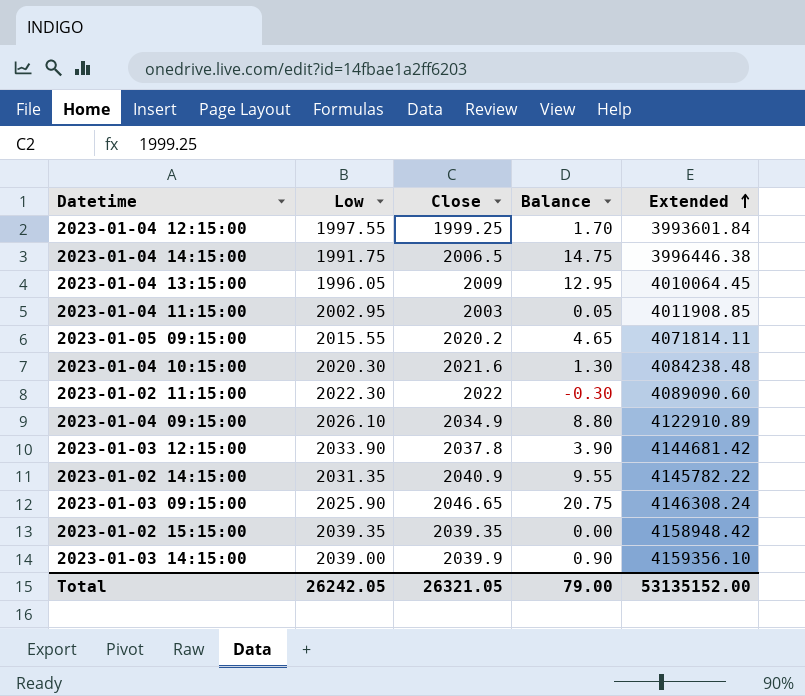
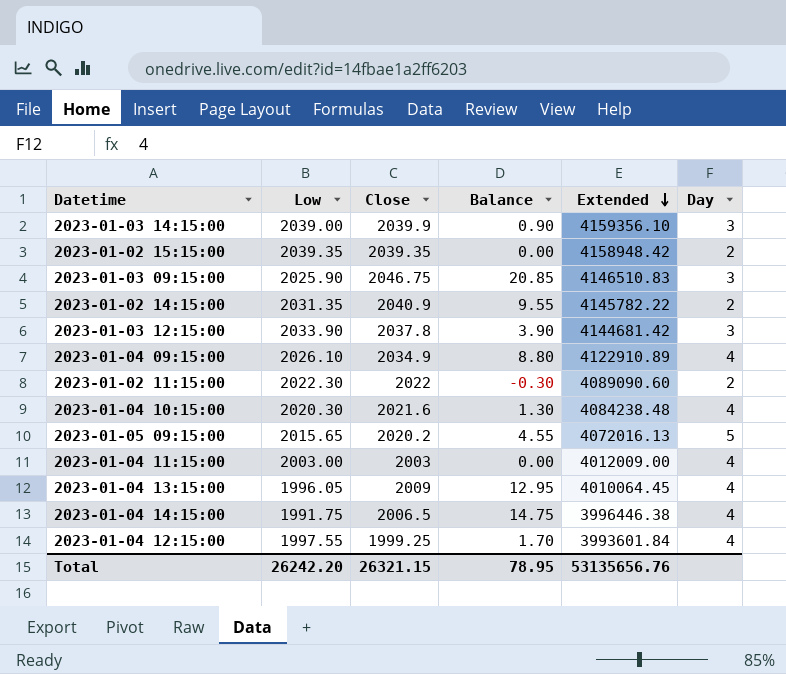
row order: Extended ascending -> Extended descending
column Day | position: none -> 6
2023-01-03 09:15:00 | Close: 2046.65 -> 2046.75
2023-01-03 09:15:00 | Balance: 20.75 -> 20.85
2023-01-03 09:15:00 | Extended: 4146308.24 -> 4146510.83
2023-01-05 09:15:00 | Low: 2015.55 -> 2015.65
2023-01-05 09:15:00 | Balance: 4.65 -> 4.55
2023-01-05 09:15:00 | Extended: 4071814.11 -> 4072016.13
2023-01-04 11:15:00 | Low: 2002.95 -> 2003.00
2023-01-04 11:15:00 | Balance: 0.05 -> 0.00
2023-01-04 11:15:00 | Extended: 4011908.85 -> 4012009.00
Total | Low: 26242.05 -> 26242.20
Total | Close: 26321.05 -> 26321.15
Total | Balance: 79.00 -> 78.95
Total | Extended: 53135152.00 -> 53135656.76

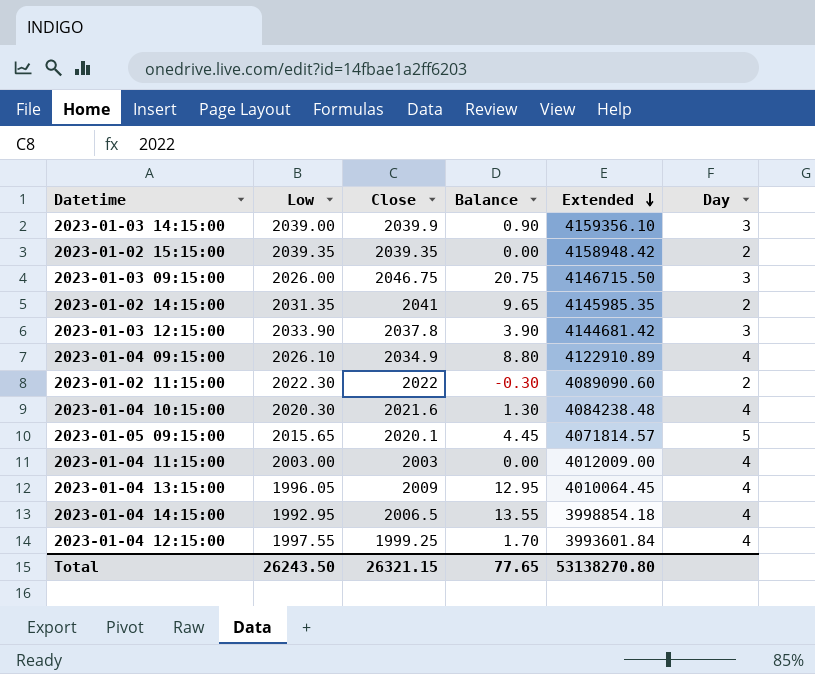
2023-01-03 09:15:00 | Low: 2025.90 -> 2026.00
2023-01-03 09:15:00 | Balance: 20.85 -> 20.75
2023-01-03 09:15:00 | Extended: 4146510.83 -> 4146715.50
2023-01-02 14:15:00 | Close: 2040.9 -> 2041
2023-01-02 14:15:00 | Balance: 9.55 -> 9.65
2023-01-02 14:15:00 | Extended: 4145782.22 -> 4145985.35
2023-01-05 09:15:00 | Close: 2020.2 -> 2020.1
2023-01-05 09:15:00 | Balance: 4.55 -> 4.45
2023-01-05 09:15:00 | Extended: 4072016.13 -> 4071814.57
2023-01-04 14:15:00 | Low: 1991.75 -> 1992.95
2023-01-04 14:15:00 | Balance: 14.75 -> 13.55
2023-01-04 14:15:00 | Extended: 3996446.38 -> 3998854.18
Total | Low: 26242.20 -> 26243.50
Total | Balance: 78.95 -> 77.65
Total | Extended: 53135656.76 -> 53138270.80

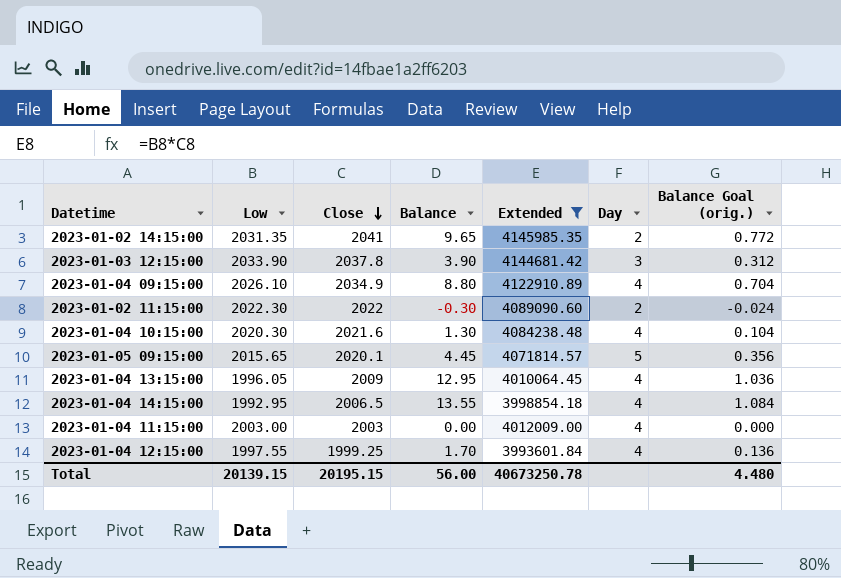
filter: none -> Extended <= 4145985.35
row order: Extended descending -> Close descending
column Balance Goal (orig.) | formula: none -> [Balance] * 0.08
Total | Low: 26243.50 -> 20139.15
Total | Close: 26321.15 -> 20195.15
Total | Balance: 77.65 -> 56.00
Total | Extended: 53138270.80 -> 40673250.78

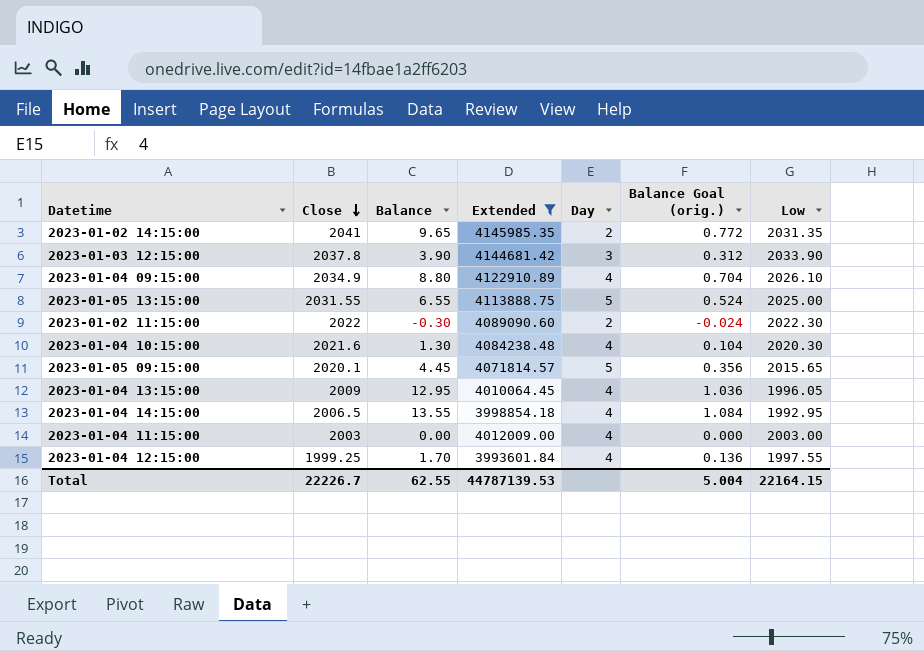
column Low | position: 2 -> 7
row 2023-01-05 13:15:00: none -> 2031.55 | 6.55 | 4113888.75 | 5 | 0.524 | 2025.00
Total | Close: 20195.15 -> 22226.7
Total | Balance: 56.00 -> 62.55
Total | Extended: 40673250.78 -> 44787139.53
Total | Balance Goal (orig.): 4.480 -> 5.004
Total | Low: 20139.15 -> 22164.15

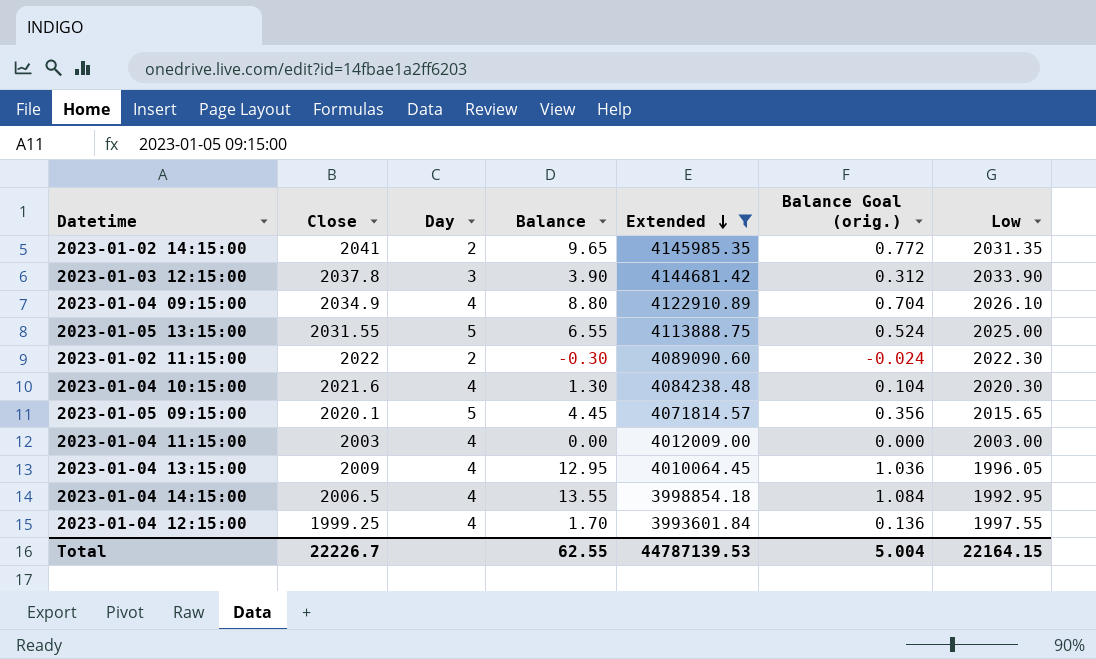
row order: Close descending -> Extended descending
column Day | position: 5 -> 3

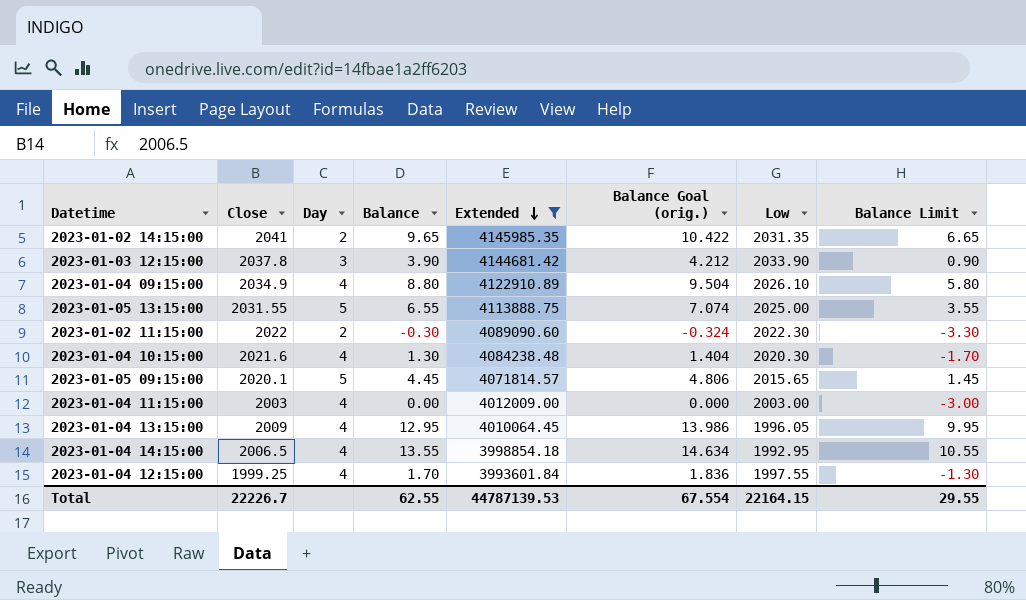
column Balance Goal (orig.) | formula: [Balance] * 0.08 -> [Balance] * 1.08
column Balance Limit | formula: none -> [Balance] - 3
Total | Balance Goal (orig.): 5.004 -> 67.554

